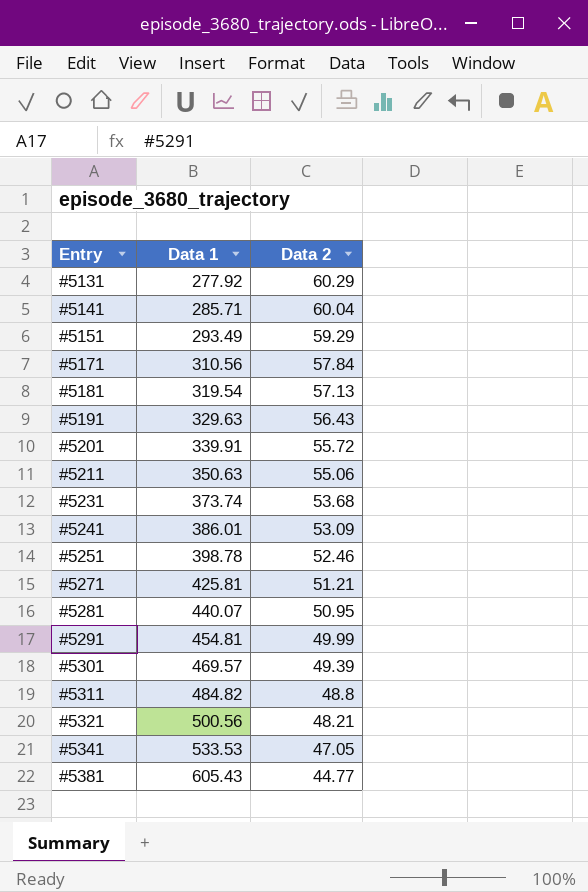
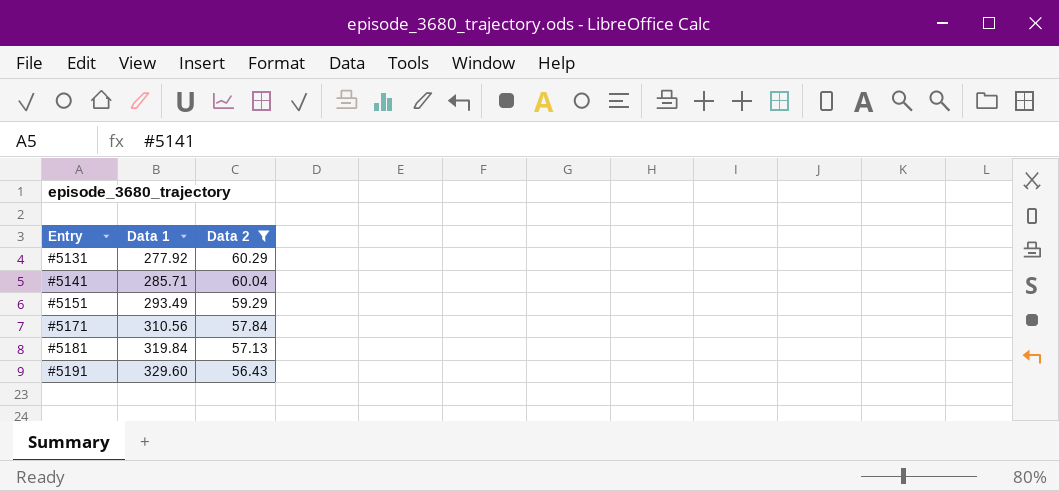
filter: none -> Data 2 >= 56.43
#5181 | Data 1: 319.54 -> 319.84
#5191 | Data 1: 329.63 -> 329.60

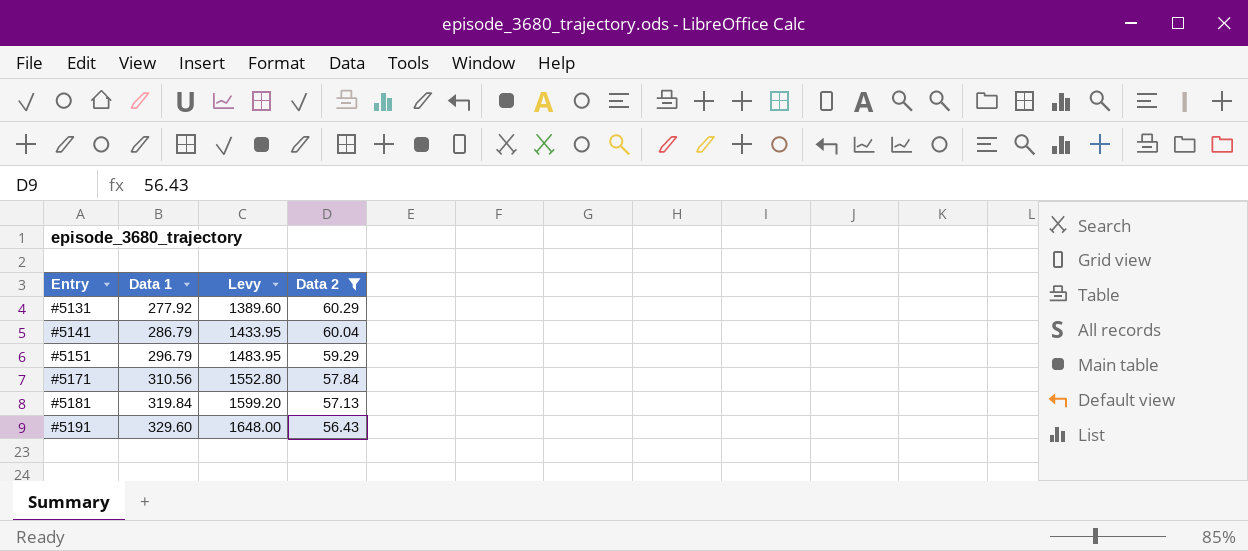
column Levy | formula: none -> [Data 1] * 5
#5141 | Data 1: 285.71 -> 286.79
#5151 | Data 1: 293.49 -> 296.79

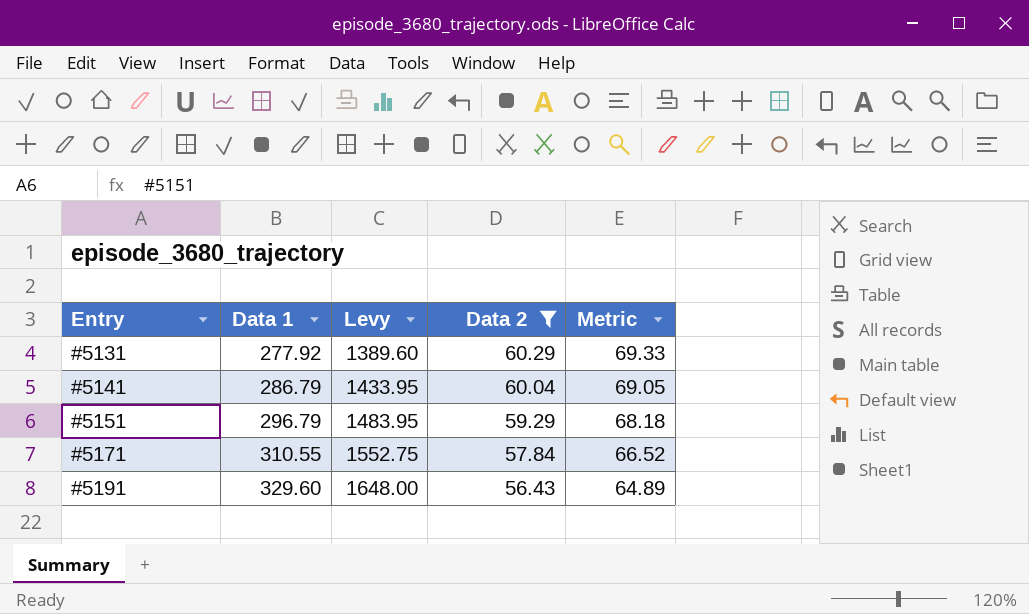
column Metric | formula: none -> [Data 2] * 1.15
row #5181: 319.84 | 1599.20 | 57.13 -> none
#5171 | Data 1: 310.56 -> 310.55
#5171 | Levy: 1552.80 -> 1552.75

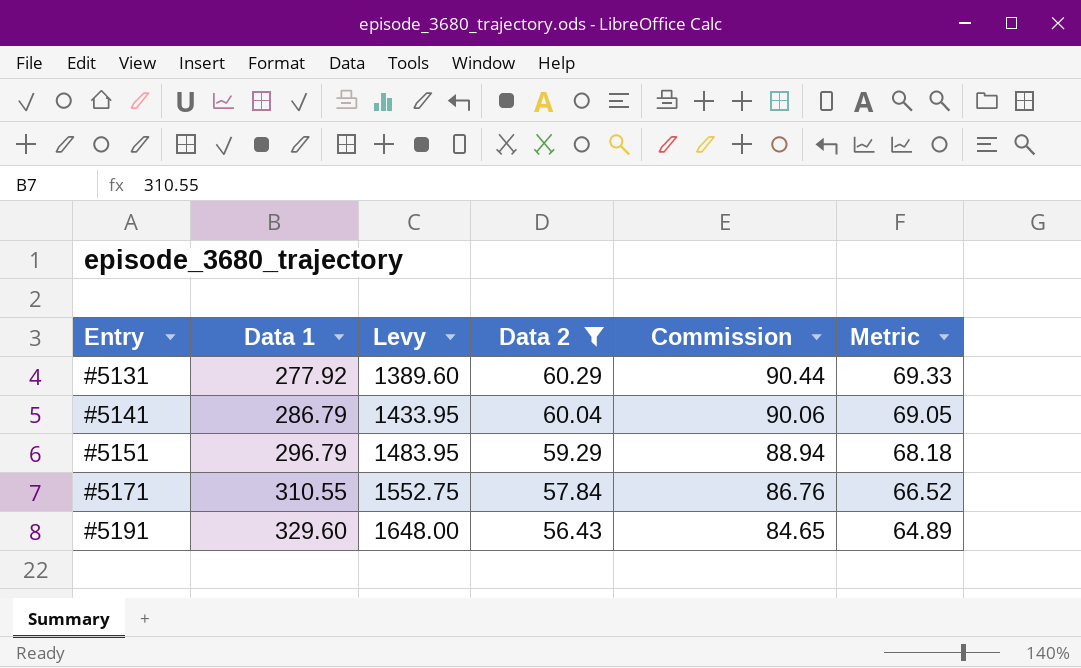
column Commission | formula: none -> [Data 2] * 1.5

